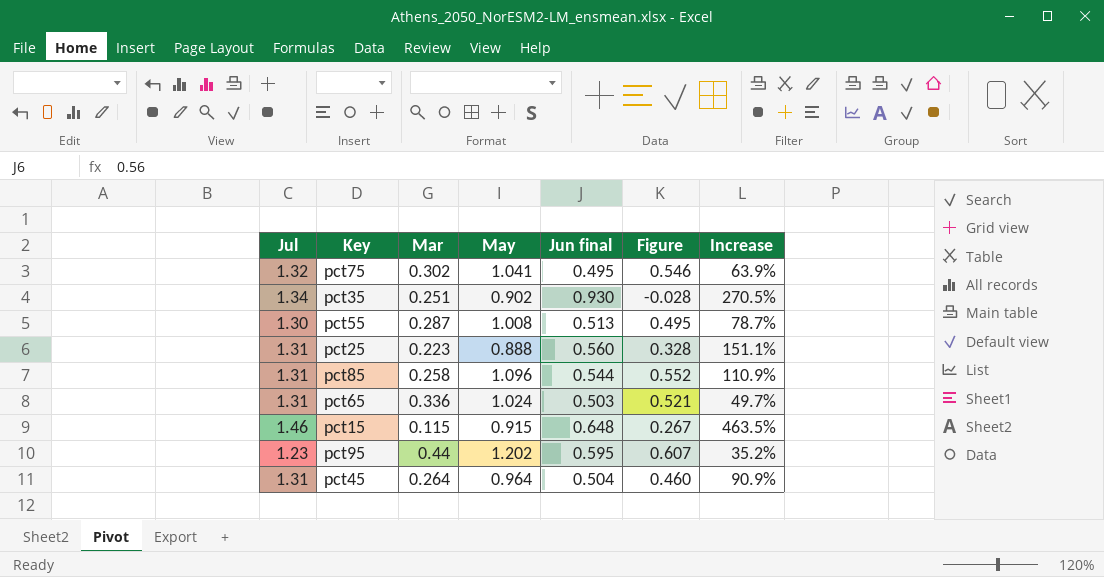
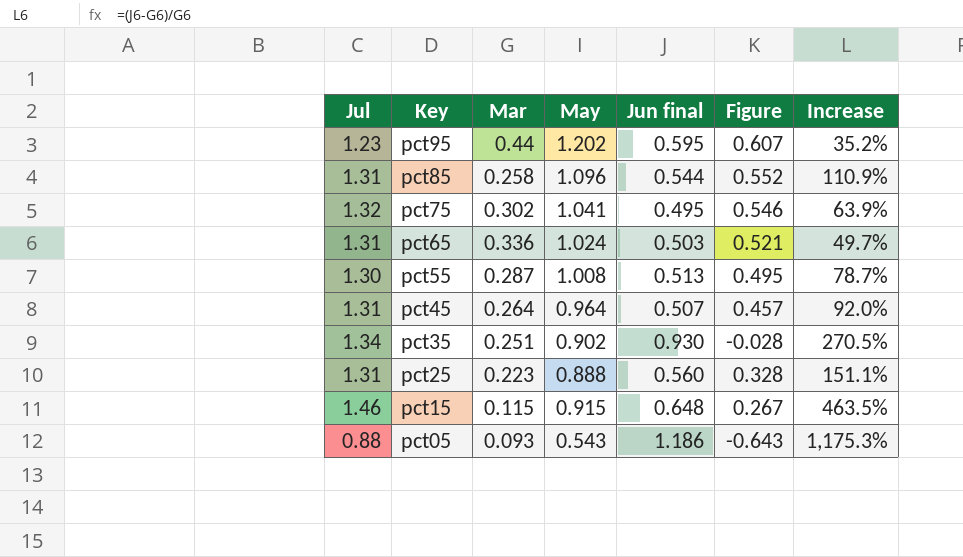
row order: none -> Key descending
pct45 | Jun final: 0.504 -> 0.507
pct45 | Figure: 0.460 -> 0.457
pct45 | Increase: 90.9% -> 92.0%
row pct05: none -> 0.88 | 0.093 | 0.543 | 1.186 | -0.643 | 1,175.3%

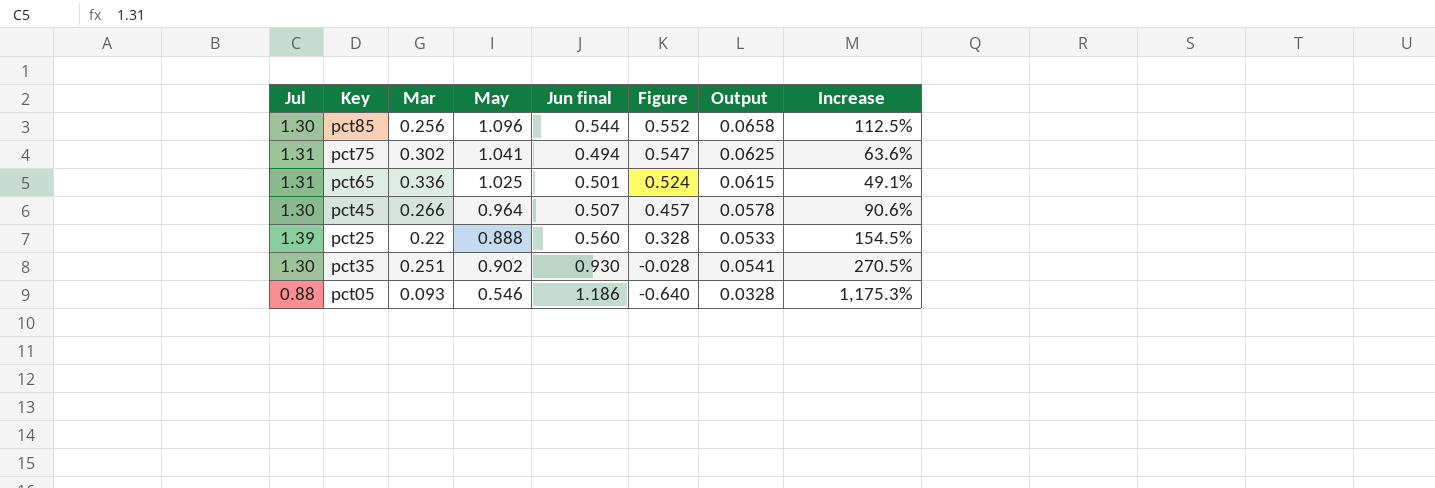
row order: Key descending -> Figure descending
column Output | formula: none -> [May] * 0.06
row pct95: 1.23 | 0.44 | 1.202 | 0.595 | 0.607 | 35.2% -> none
row pct55: 1.30 | 0.287 | 1.008 | 0.513 | 0.495 | 78.7% -> none
row pct15: 1.46 | 0.115 | 0.915 | 0.648 | 0.267 | 463.5% -> none
pct85 | Jul: 1.31 -> 1.30
pct85 | Mar: 0.258 -> 0.256
pct85 | Increase: 110.9% -> 112.5%
pct75 | Jul: 1.32 -> 1.31
pct75 | Jun final: 0.495 -> 0.494
pct75 | Figure: 0.546 -> 0.547
pct75 | Increase: 63.9% -> 63.6%
pct65 | May: 1.024 -> 1.025
pct65 | Jun final: 0.503 -> 0.501
pct65 | Figure: 0.521 -> 0.524
pct65 | Increase: 49.7% -> 49.1%
pct45 | Jul: 1.31 -> 1.30
pct45 | Mar: 0.264 -> 0.266
pct45 | Increase: 92.0% -> 90.6%
pct25 | Jul: 1.31 -> 1.39
pct25 | Mar: 0.223 -> 0.22
pct25 | Increase: 151.1% -> 154.5%
pct35 | Jul: 1.34 -> 1.30
pct05 | May: 0.543 -> 0.546
pct05 | Figure: -0.643 -> -0.640

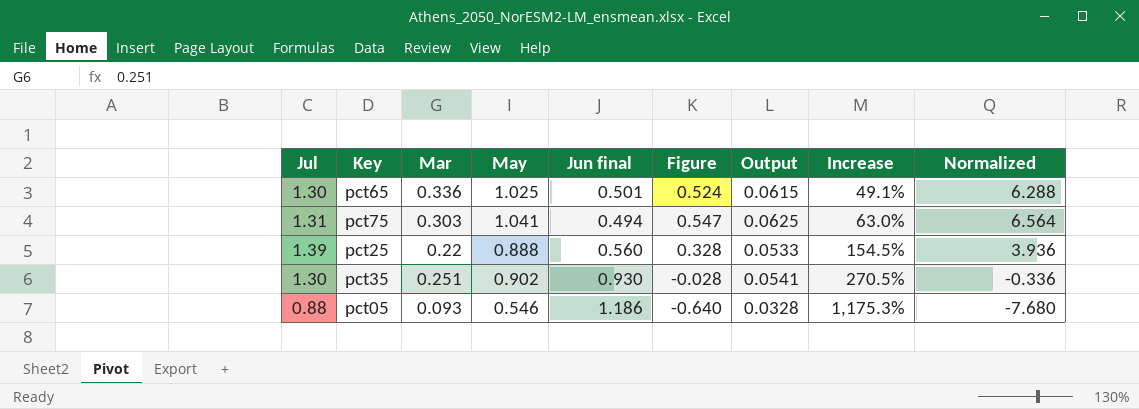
row order: Figure descending -> Increase ascending
column Normalized | formula: none -> [Figure] * 12
row pct85: 1.30 | 0.256 | 1.096 | 0.544 | 0.552 | 0.0658 | 112.5% -> none
row pct45: 1.30 | 0.266 | 0.964 | 0.507 | 0.457 | 0.0578 | 90.6% -> none
pct65 | Jul: 1.31 -> 1.30
pct75 | Mar: 0.302 -> 0.303
pct75 | Increase: 63.6% -> 63.0%

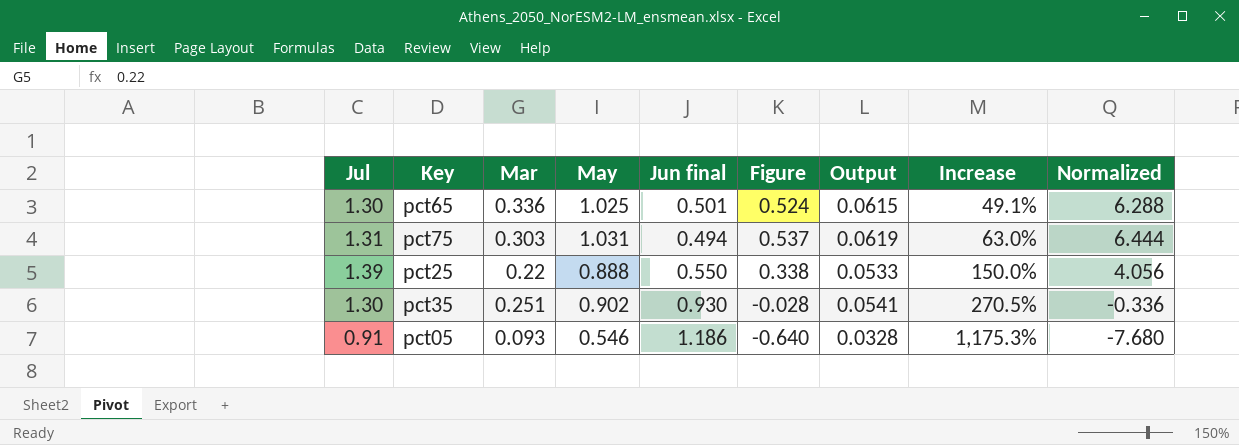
pct75 | May: 1.041 -> 1.031
pct75 | Figure: 0.547 -> 0.537
pct75 | Output: 0.0625 -> 0.0619
pct75 | Normalized: 6.564 -> 6.444
pct25 | Jun final: 0.560 -> 0.550
pct25 | Figure: 0.328 -> 0.338
pct25 | Increase: 154.5% -> 150.0%
pct25 | Normalized: 3.936 -> 4.056
pct05 | Jul: 0.88 -> 0.91

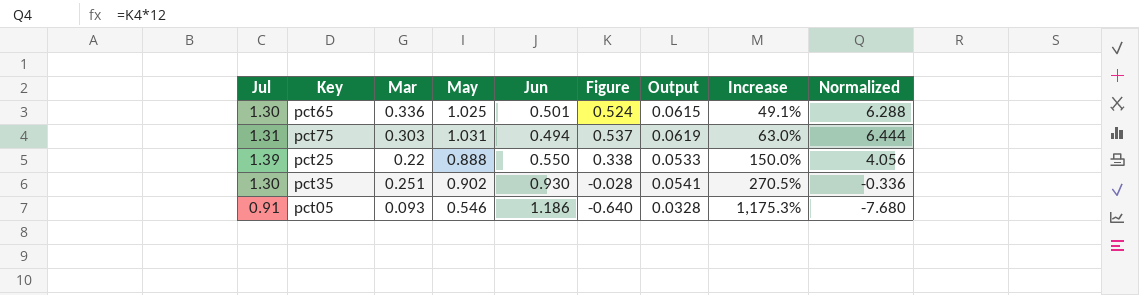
column name: Jun final -> Jun

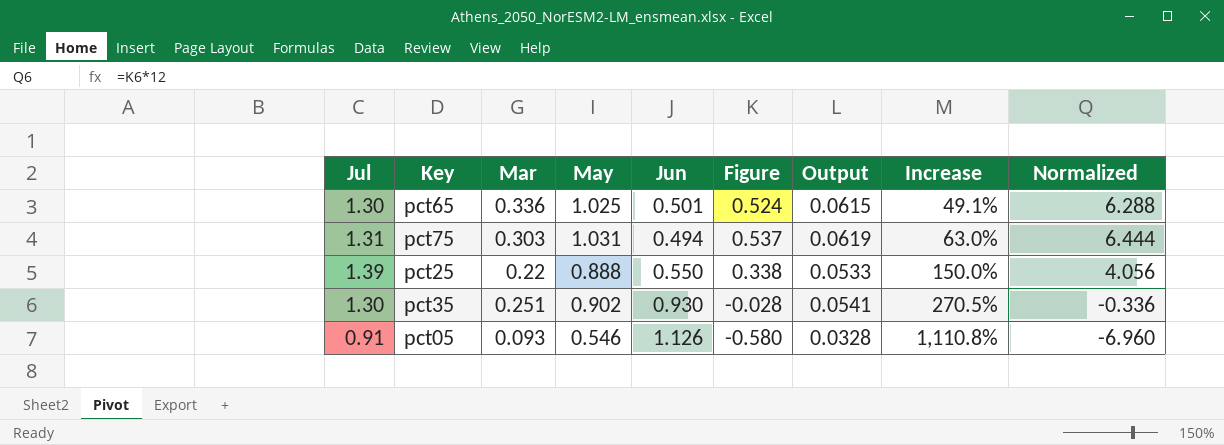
pct05 | Jun: 1.186 -> 1.126
pct05 | Figure: -0.640 -> -0.580
pct05 | Increase: 1,175.3% -> 1,110.8%
pct05 | Normalized: -7.680 -> -6.960

